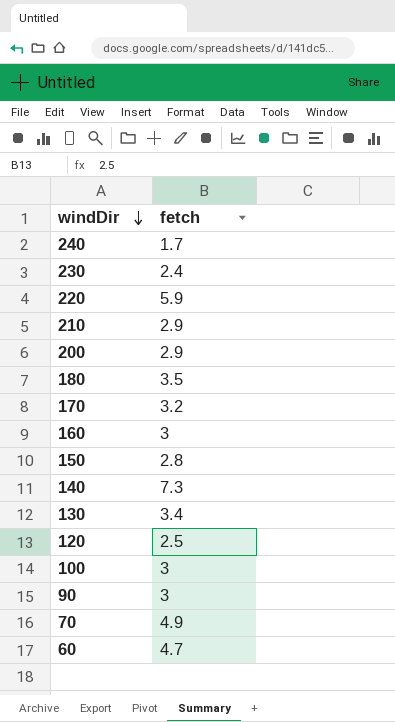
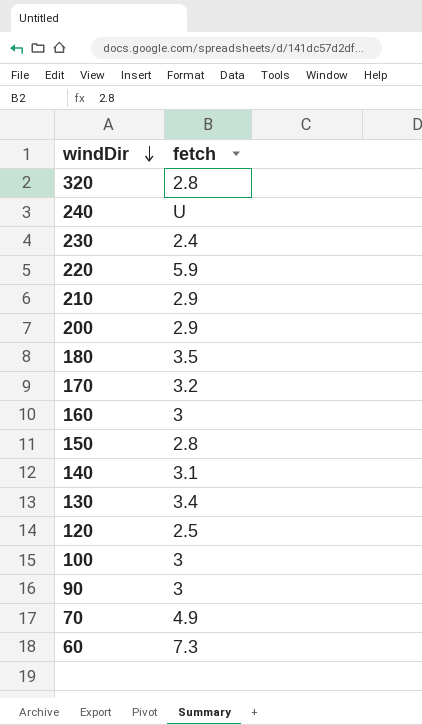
row 320: none -> 2.8
240 | fetch: 1.7 -> U
140 | fetch: 7.3 -> 3.1
60 | fetch: 4.7 -> 7.3

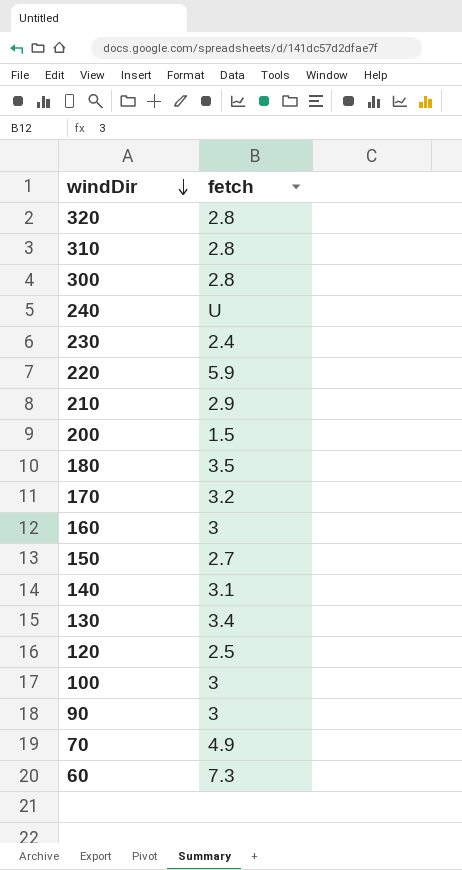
row 310: none -> 2.8
row 300: none -> 2.8
200 | fetch: 2.9 -> 1.5
150 | fetch: 2.8 -> 2.7

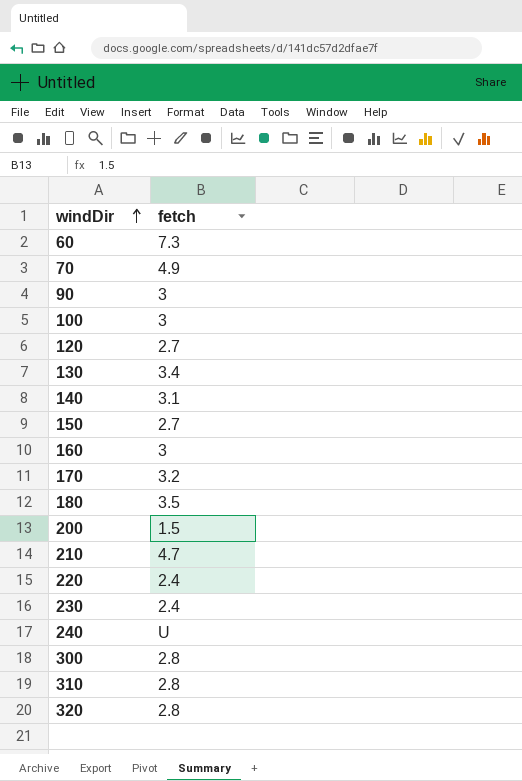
row order: windDir descending -> windDir ascending
120 | fetch: 2.5 -> 2.7
210 | fetch: 2.9 -> 4.7
220 | fetch: 5.9 -> 2.4

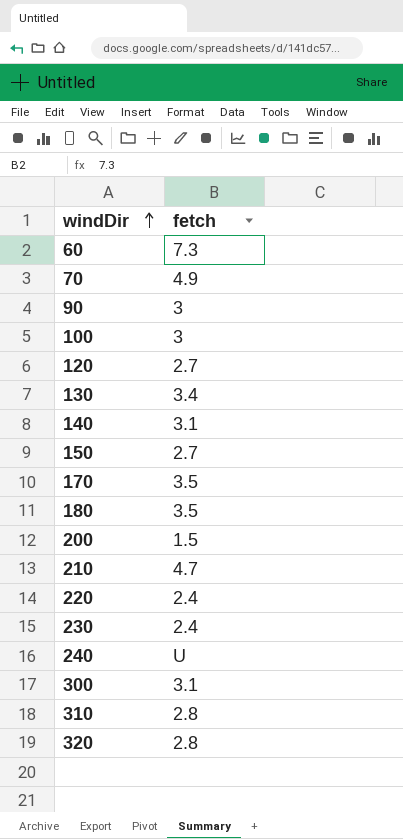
row 160: 3 -> none
170 | fetch: 3.2 -> 3.5
300 | fetch: 2.8 -> 3.1

